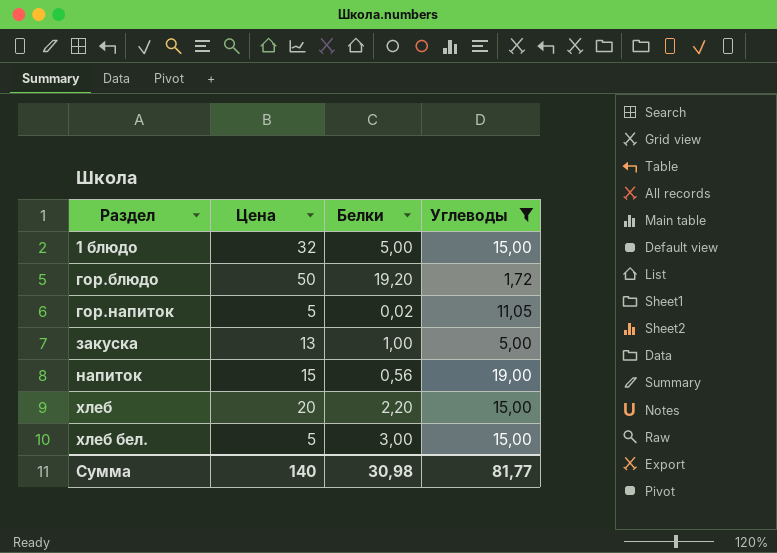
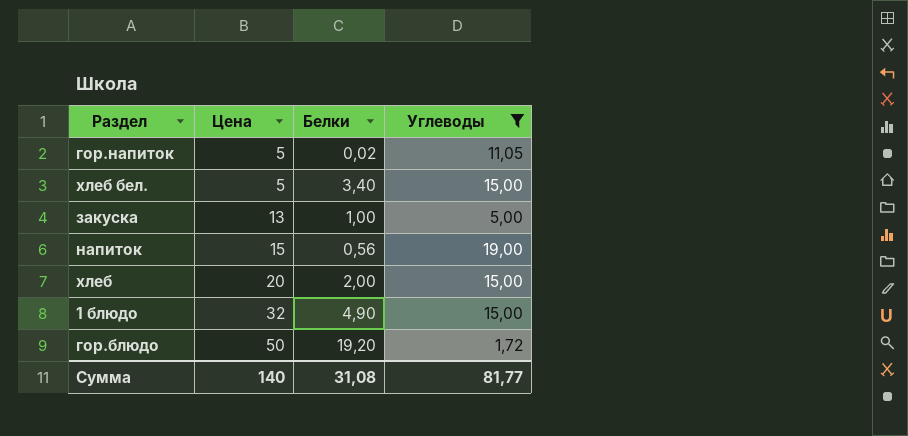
row order: Раздел ascending -> Цена ascending
хлеб бел. | Белки: 3,00 -> 3,40
хлеб | Белки: 2,20 -> 2,00
1 блюдо | Белки: 5,00 -> 4,90
Сумма | Белки: 30,98 -> 31,08

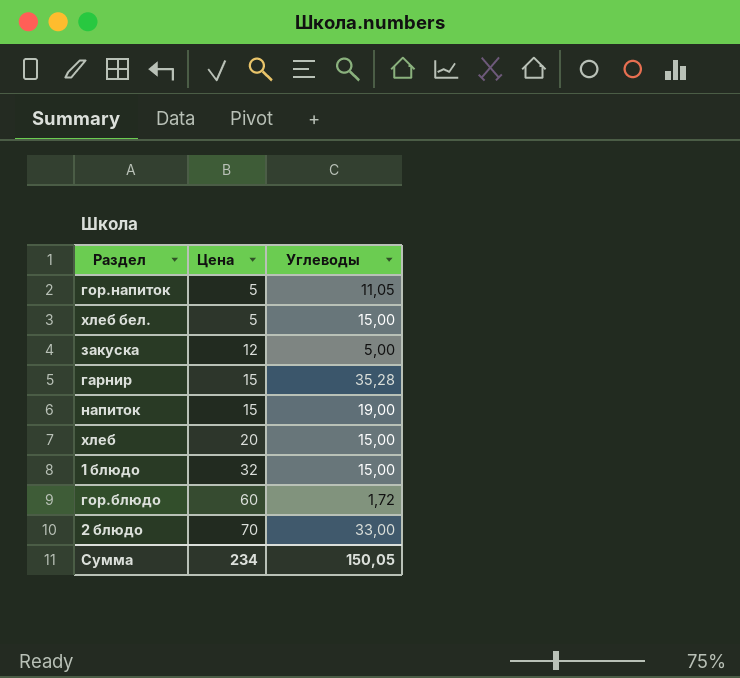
filter: Углеводы <= 19,00 -> none
column Белки | position: 3 -> none
закуска | Цена: 13 -> 12
гор.блюдо | Цена: 50 -> 60
Сумма | Цена: 140 -> 234
Сумма | Углеводы: 81,77 -> 150,05

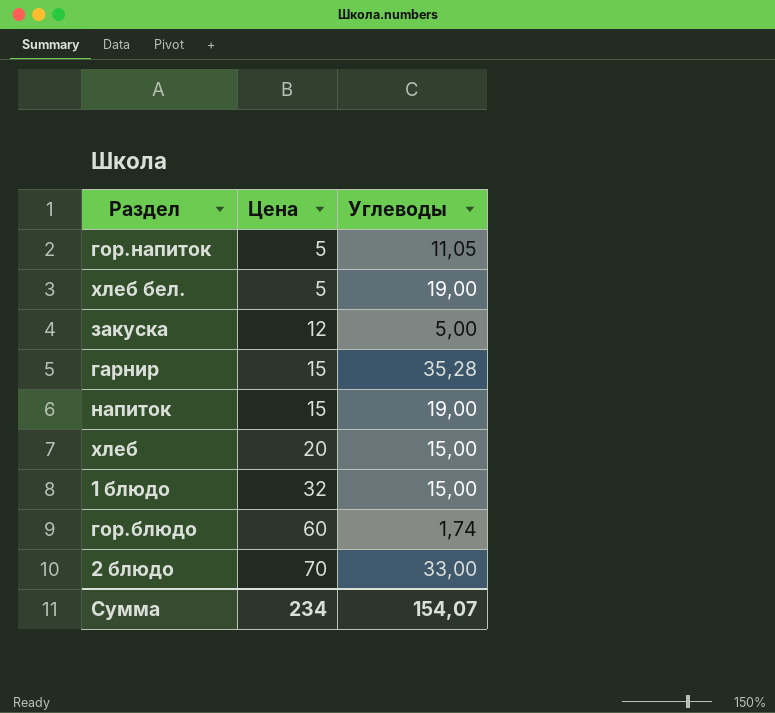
хлеб бел. | Углеводы: 15,00 -> 19,00
гор.блюдо | Углеводы: 1,72 -> 1,74
Сумма | Углеводы: 150,05 -> 154,07

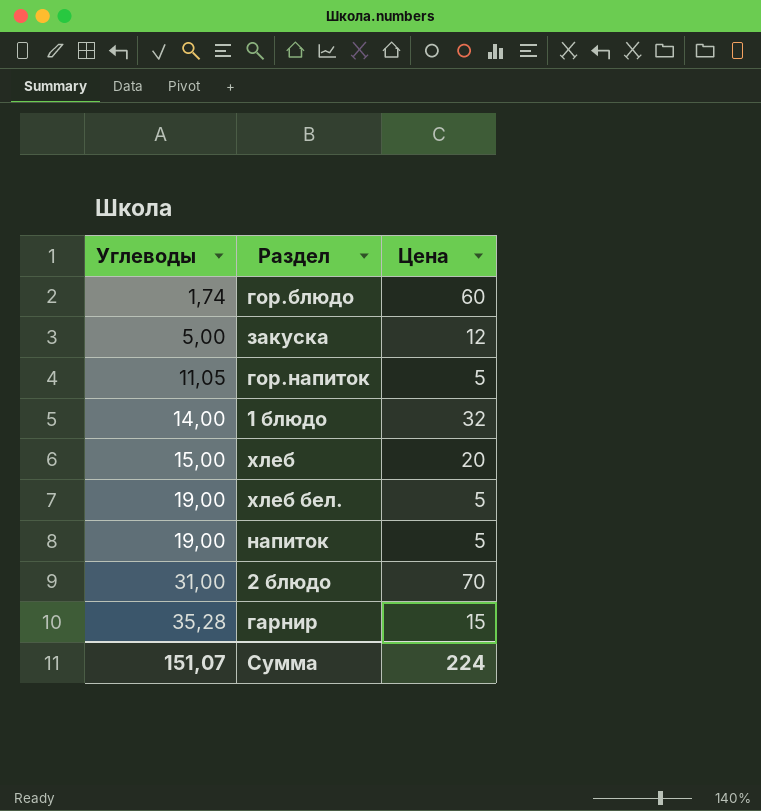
row order: Цена ascending -> Углеводы ascending
column Углеводы | position: 3 -> 1
1 блюдо | Углеводы: 15,00 -> 14,00
напиток | Цена: 15 -> 5
2 блюдо | Углеводы: 33,00 -> 31,00
Сумма | Углеводы: 154,07 -> 151,07
Сумма | Цена: 234 -> 224

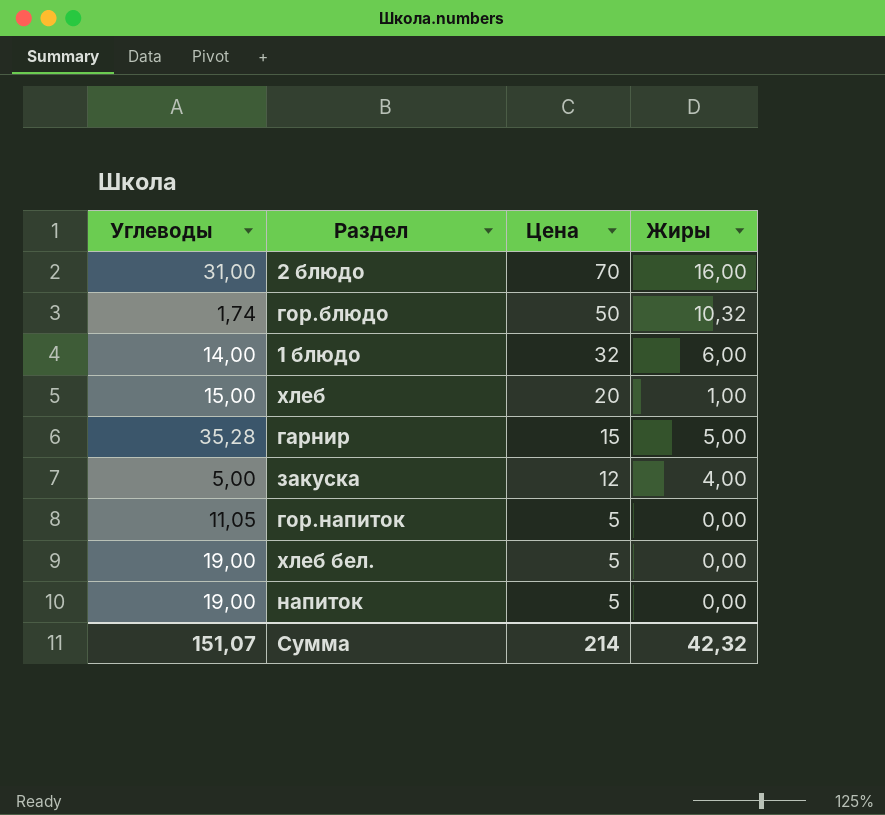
row order: Углеводы ascending -> Цена descending
column Жиры | position: none -> 4
гор.блюдо | Цена: 60 -> 50
Сумма | Цена: 224 -> 214

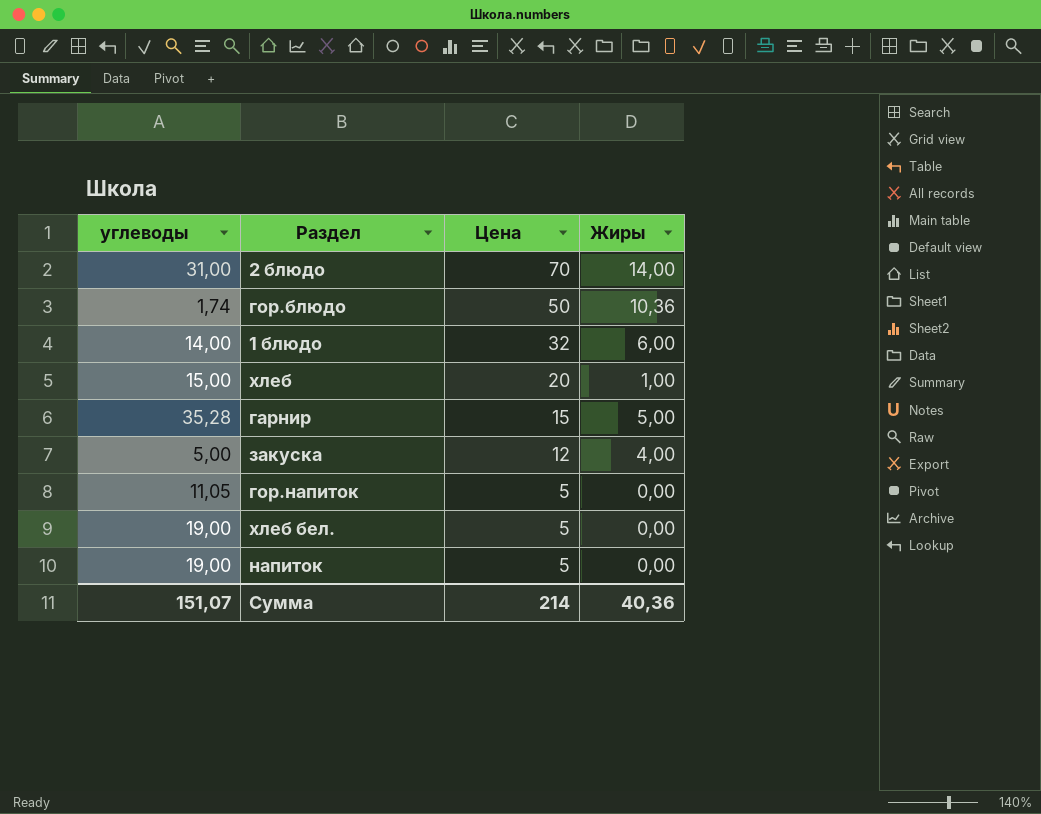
column name: Углеводы -> углеводы
2 блюдо | Жиры: 16,00 -> 14,00
гор.блюдо | Жиры: 10,32 -> 10,36
Сумма | Жиры: 42,32 -> 40,36

